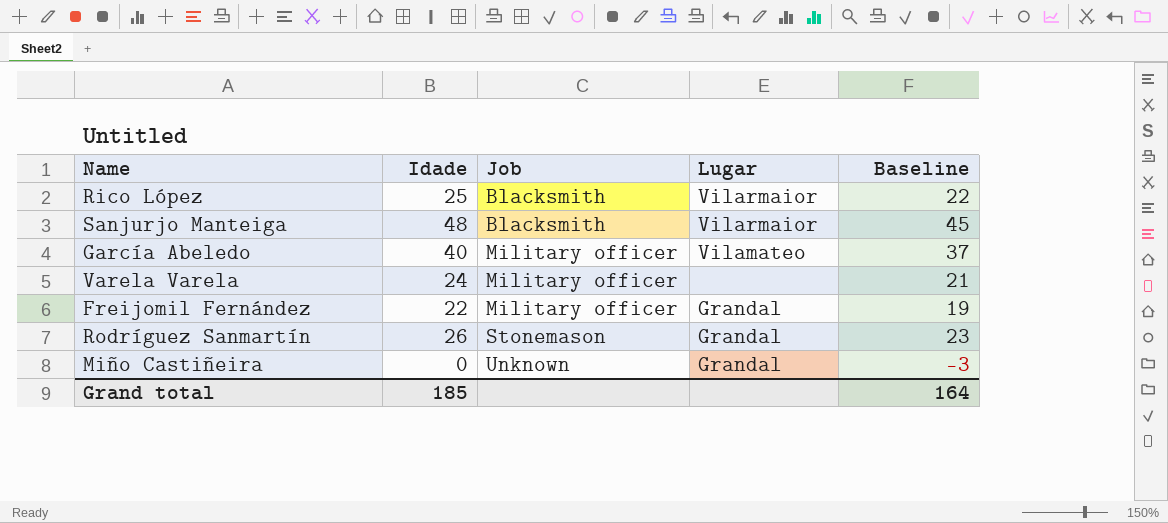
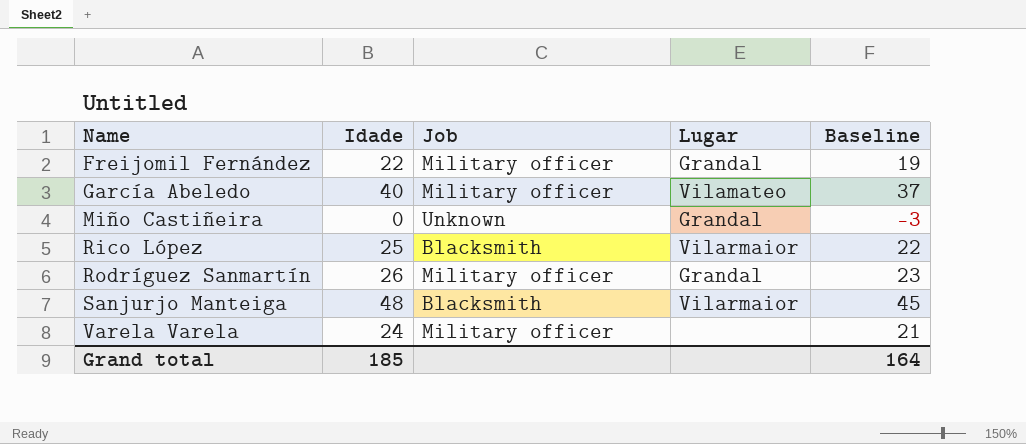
row order: Job ascending -> Name ascending
Rodríguez Sanmartín | Job: Stonemason -> Military officer

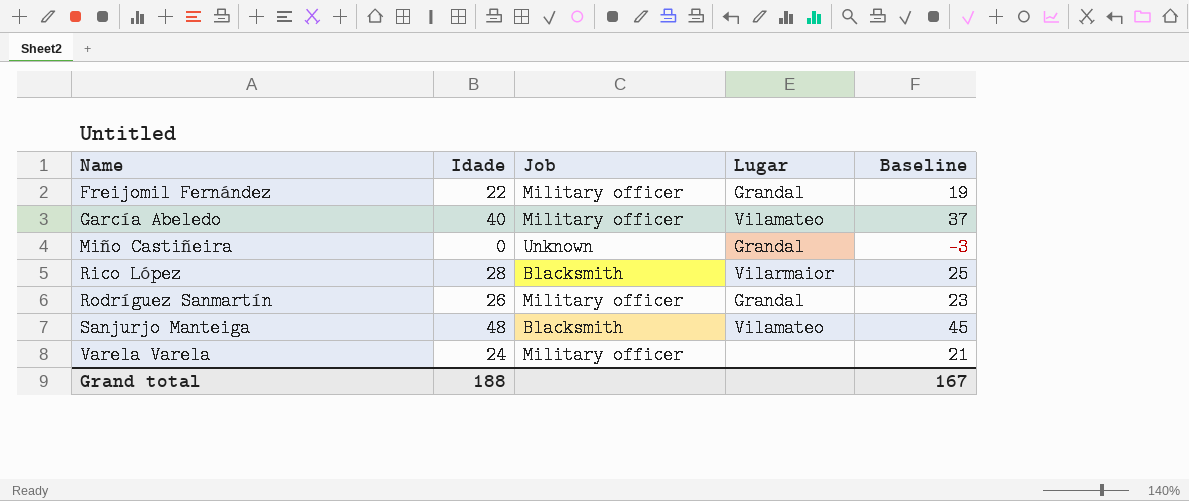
Rico López | Idade: 25 -> 28
Rico López | Baseline: 22 -> 25
Sanjurjo Manteiga | Lugar: Vilarmaior -> Vilamateo
Grand total | Idade: 185 -> 188
Grand total | Baseline: 164 -> 167

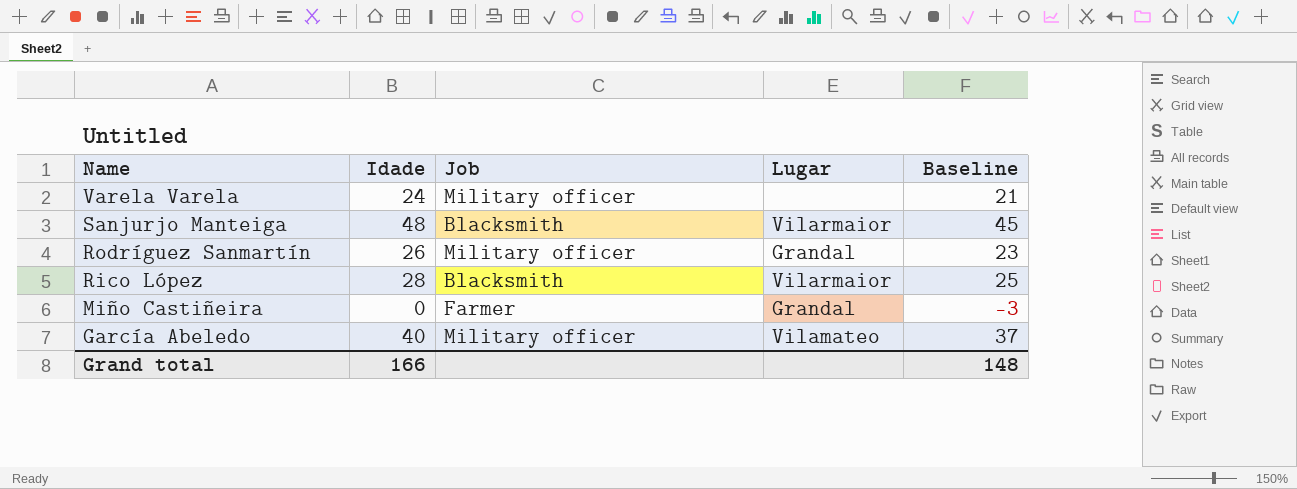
row order: Name ascending -> Name descending
row Freijomil Fernández: 22 | Military officer | Grandal | 19 -> none
Sanjurjo Manteiga | Lugar: Vilamateo -> Vilarmaior
Miño Castiñeira | Job: Unknown -> Farmer
Grand total | Idade: 188 -> 166
Grand total | Baseline: 167 -> 148

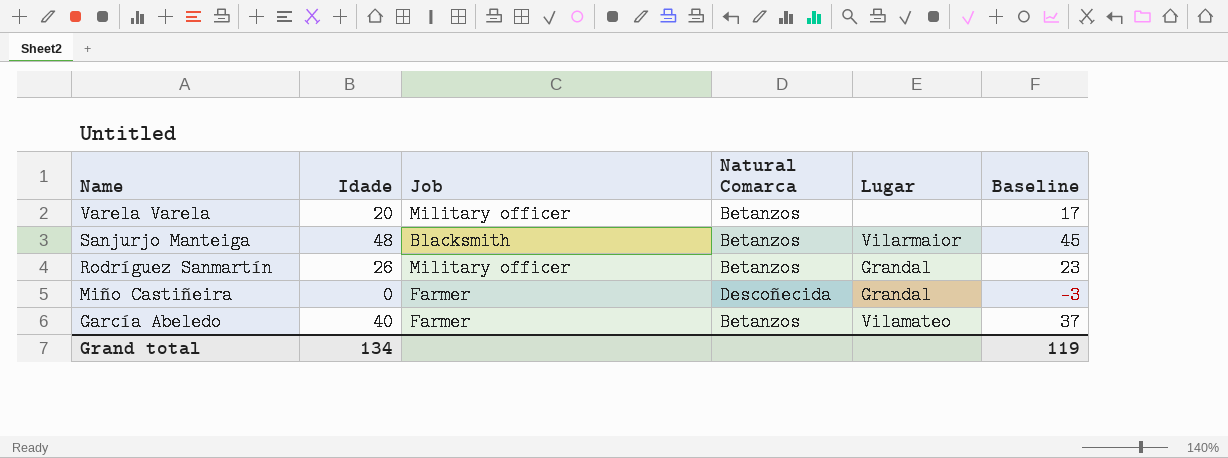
column Natural Comarca | position: none -> 4
row Rico López: 28 | Blacksmith | Vilarmaior | 25 -> none
Varela Varela | Idade: 24 -> 20
Varela Varela | Baseline: 21 -> 17
García Abeledo | Job: Military officer -> Farmer
Grand total | Idade: 166 -> 134
Grand total | Baseline: 148 -> 119

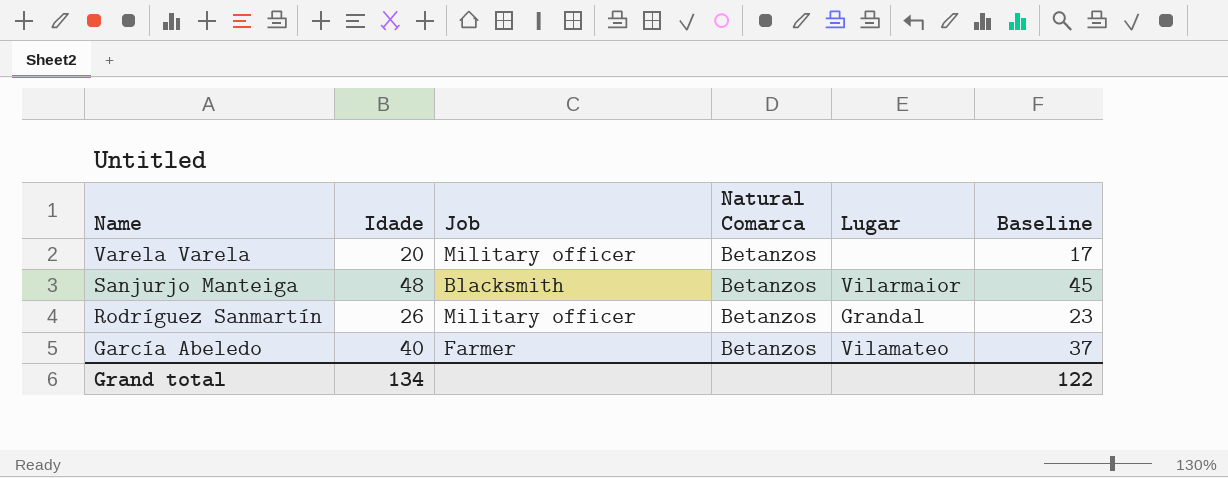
row Miño Castiñeira: 0 | Farmer | Descoñecida | Grandal | -3 -> none
Grand total | Baseline: 119 -> 122

